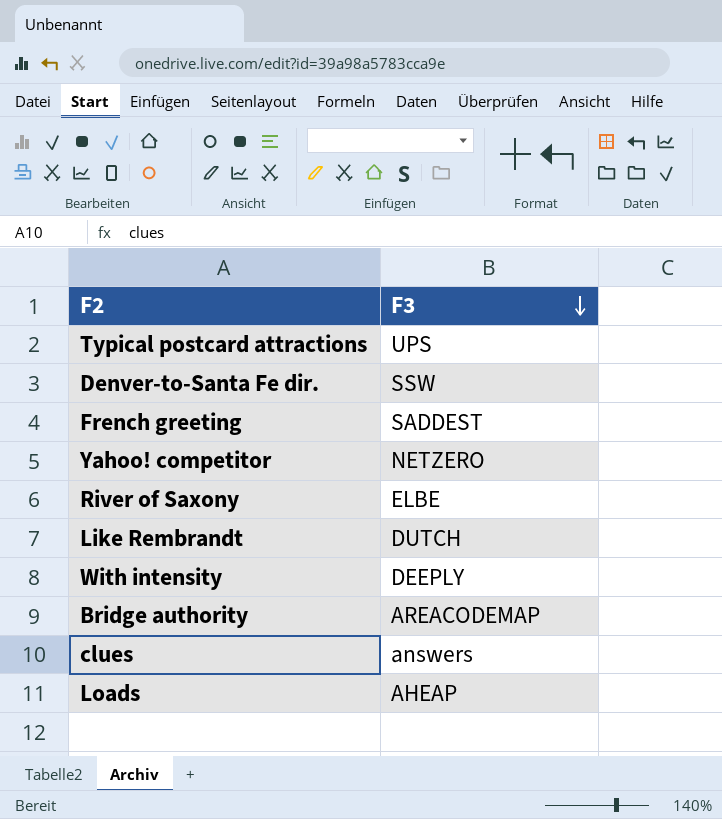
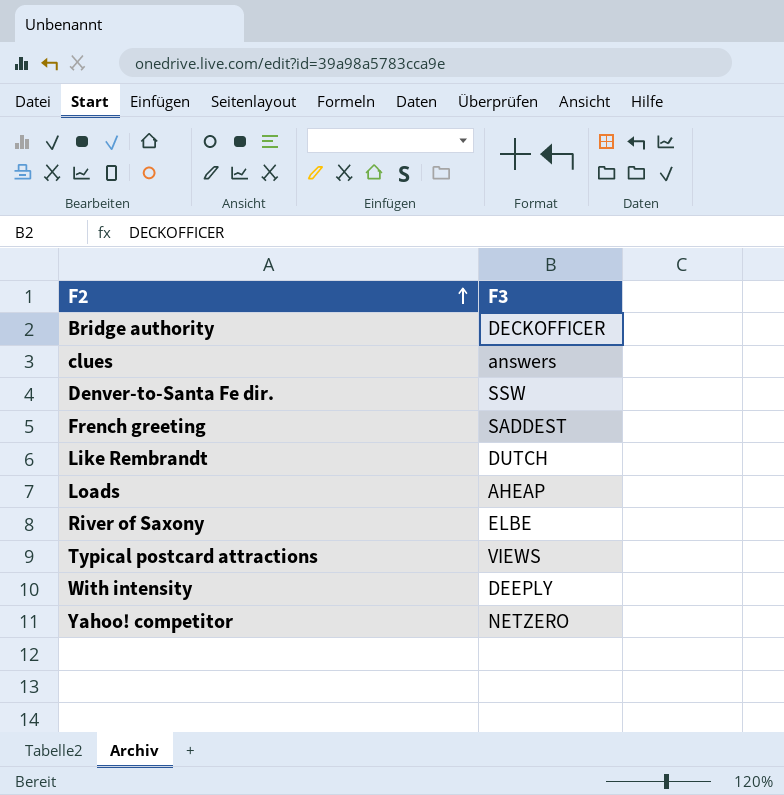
row order: F3 descending -> F2 ascending
Bridge authority | F3: AREACODEMAP -> DECKOFFICER
Typical postcard attractions | F3: UPS -> VIEWS

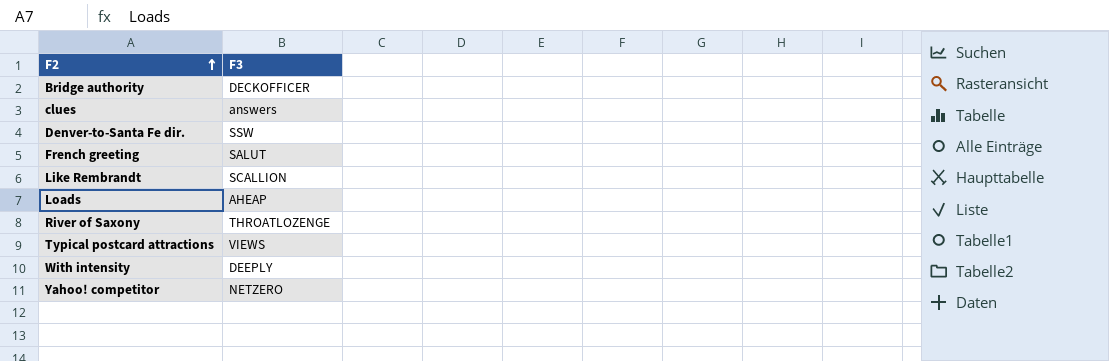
French greeting | F3: SADDEST -> SALUT
Like Rembrandt | F3: DUTCH -> SCALLION
River of Saxony | F3: ELBE -> THROATLOZENGE

